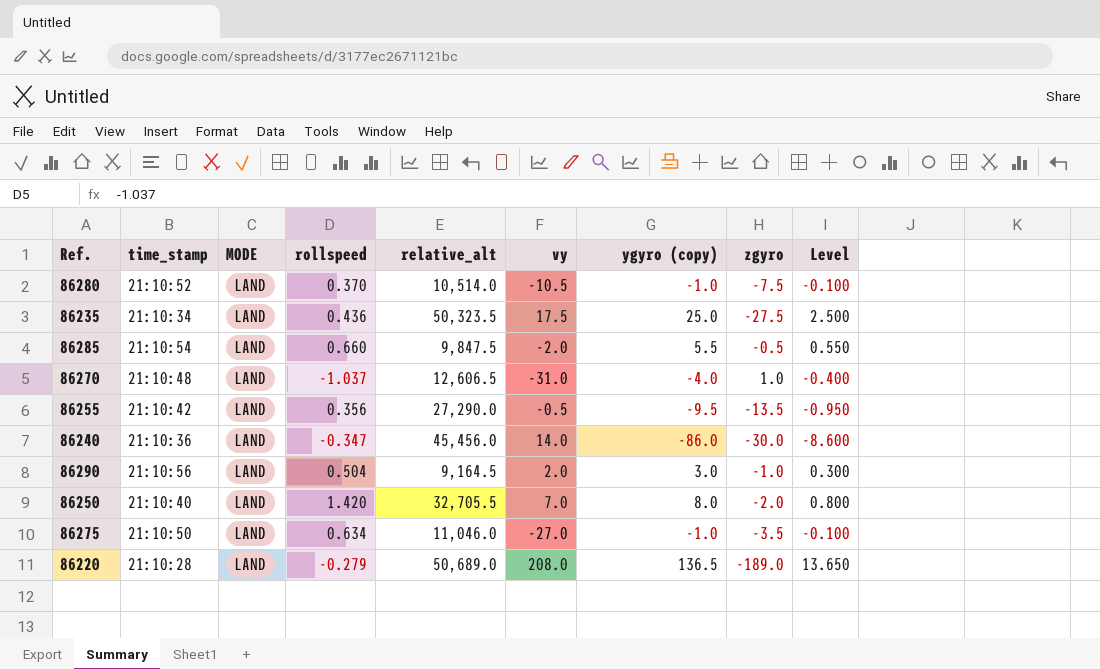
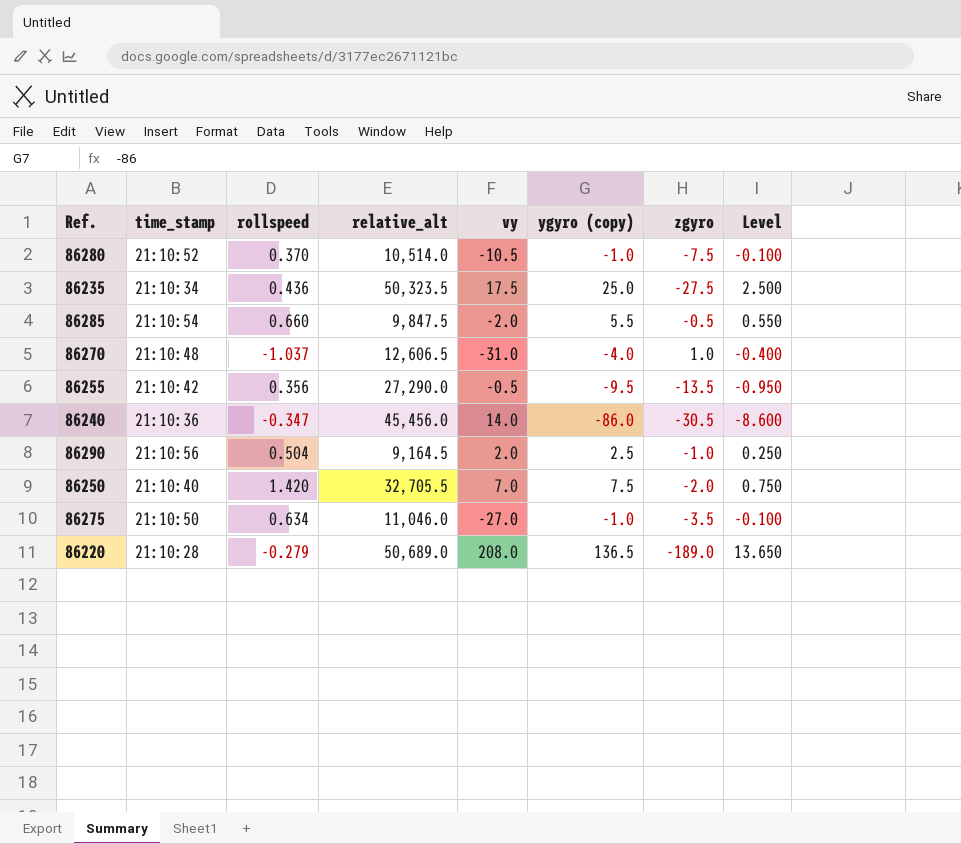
column MODE | position: 3 -> none
86240 | zgyro: -30.0 -> -30.5
86290 | ygyro (copy): 3.0 -> 2.5
86290 | Level: 0.300 -> 0.250
86250 | ygyro (copy): 8.0 -> 7.5
86250 | Level: 0.800 -> 0.750

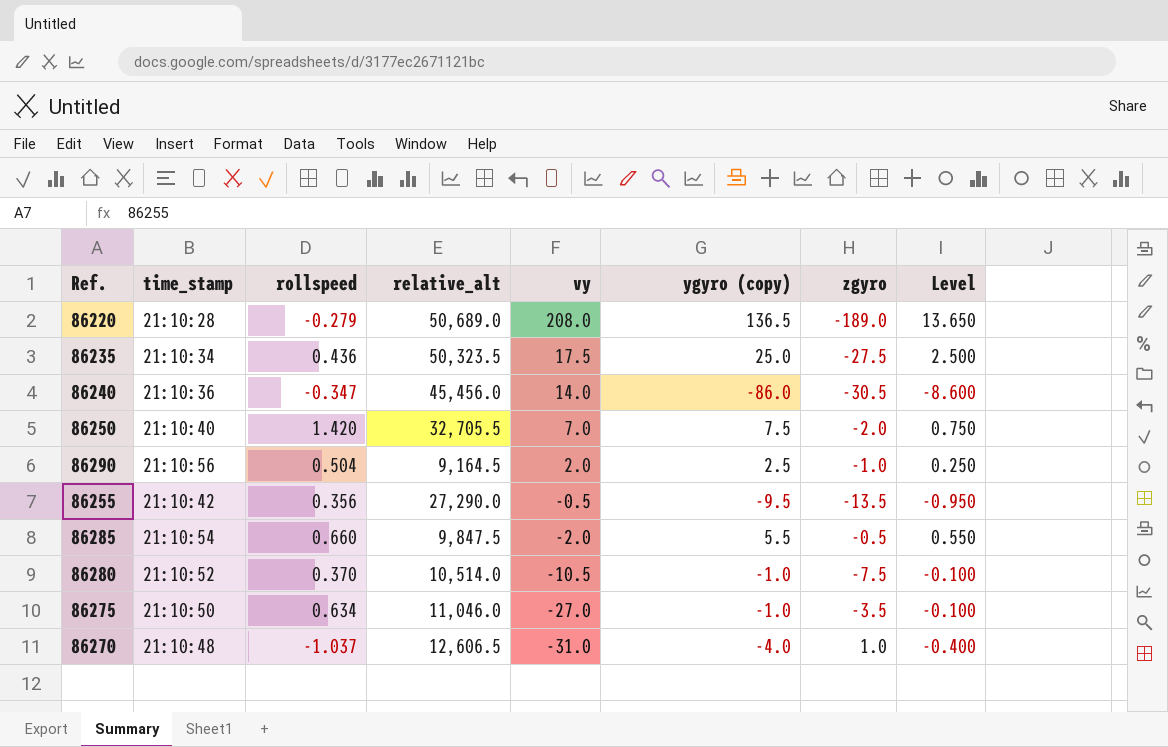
row order: none -> vy descending

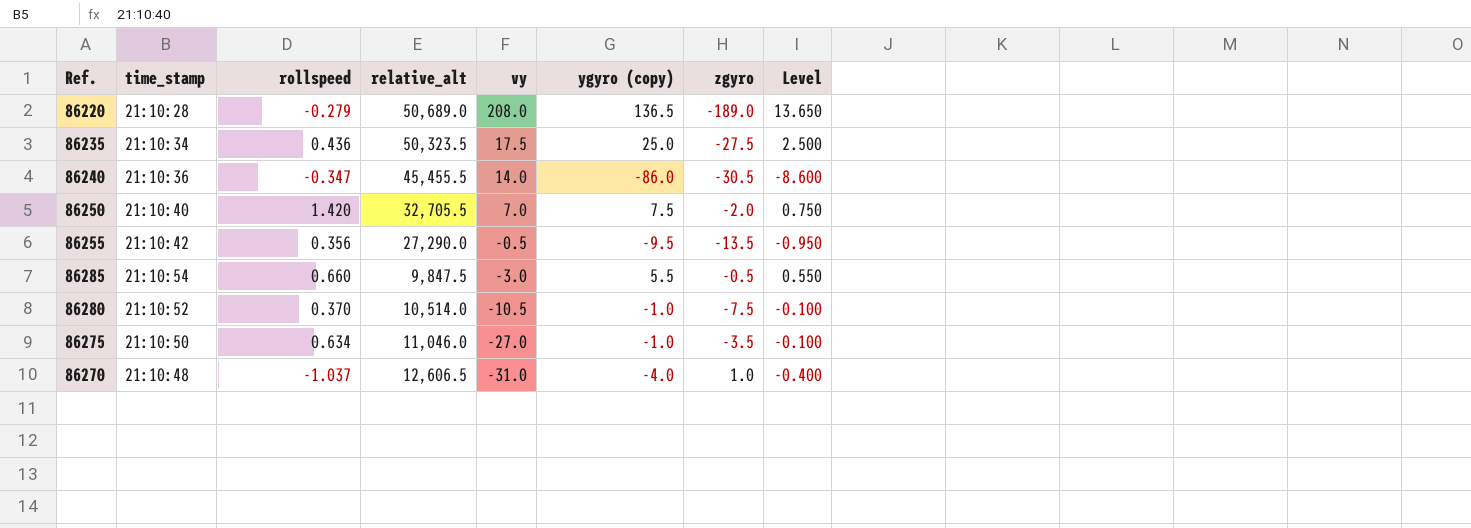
row 86290: 21:10:56 | 0.504 | 9,164.5 | 2.0 | 2.5 | -1.0 | 0.250 -> none
86240 | relative_alt: 45,456.0 -> 45,455.5
86285 | vy: -2.0 -> -3.0

